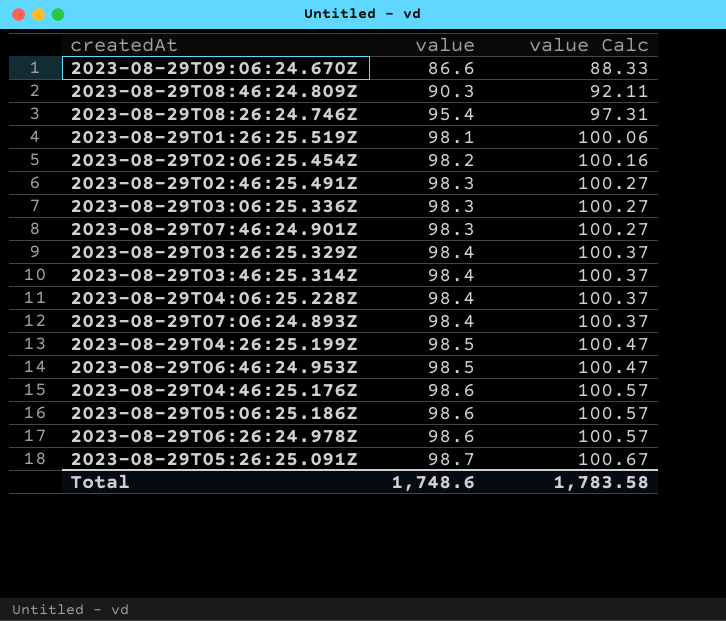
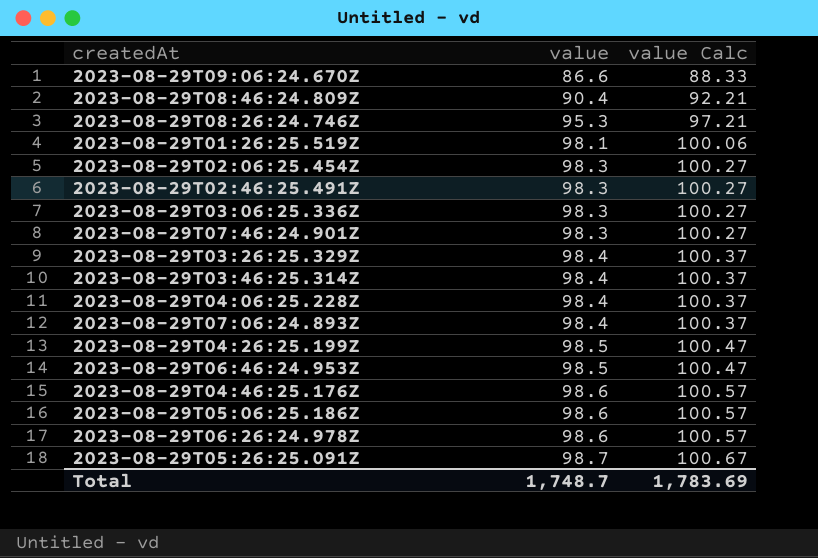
2023-08-29T08:46:24.809Z | value: 90.3 -> 90.4
2023-08-29T08:46:24.809Z | value Calc: 92.11 -> 92.21
2023-08-29T08:26:24.746Z | value: 95.4 -> 95.3
2023-08-29T08:26:24.746Z | value Calc: 97.31 -> 97.21
2023-08-29T02:06:25.454Z | value: 98.2 -> 98.3
2023-08-29T02:06:25.454Z | value Calc: 100.16 -> 100.27
Total | value: 1,748.6 -> 1,748.7
Total | value Calc: 1,783.58 -> 1,783.69

